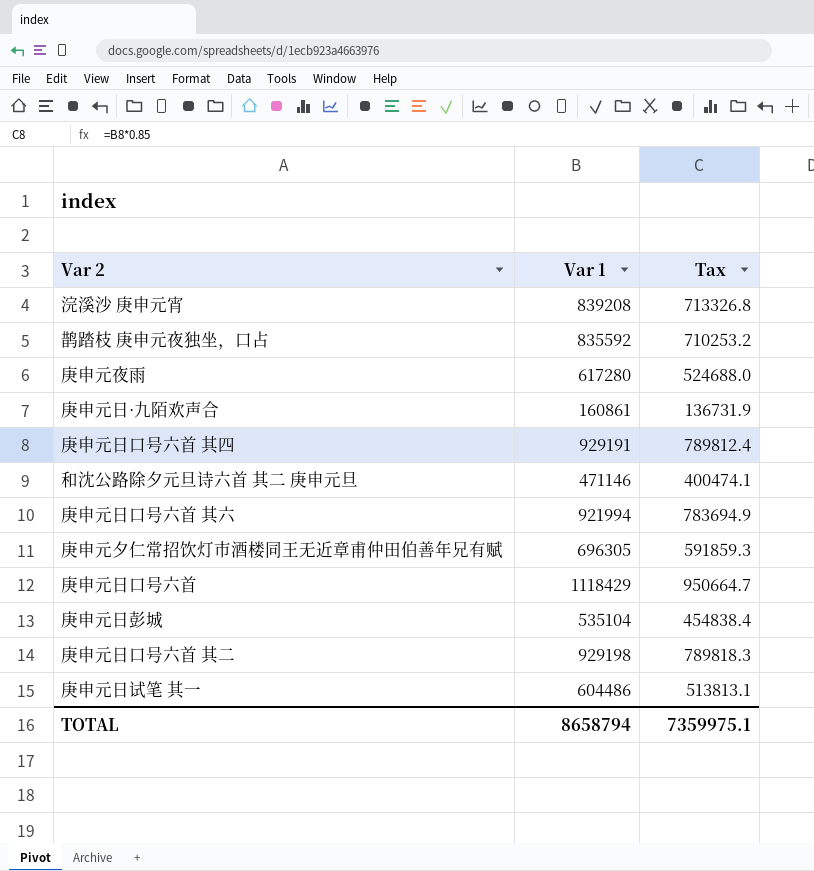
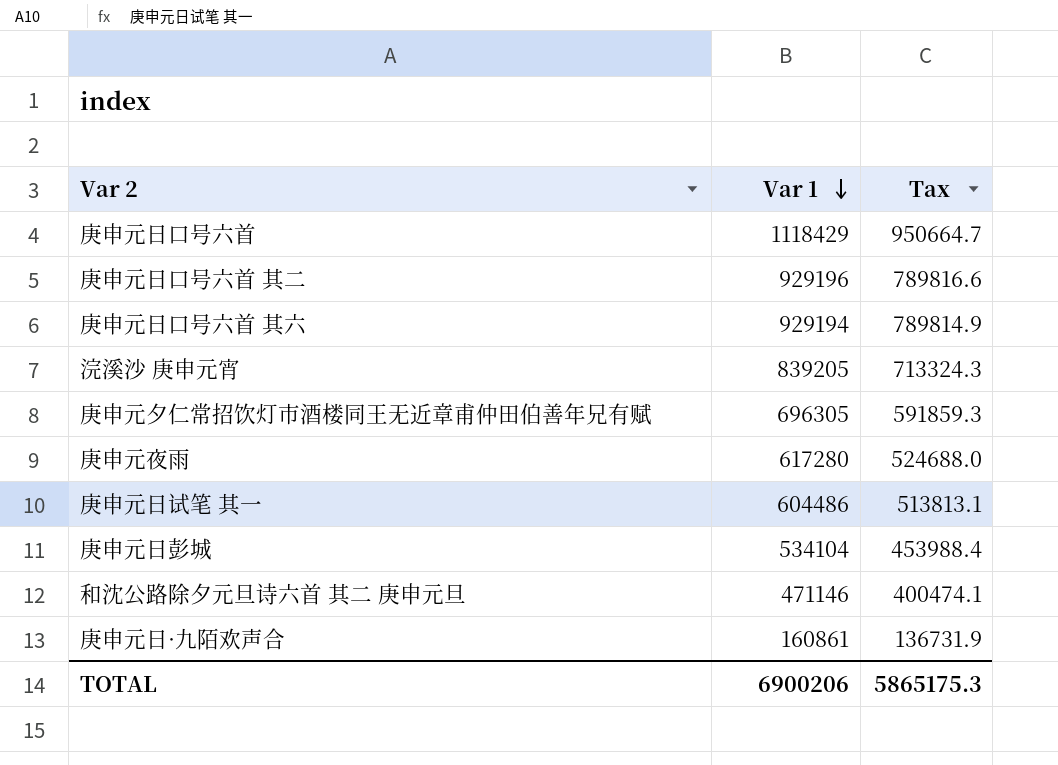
row order: none -> Var 1 descending
row 鹊踏枝 庚申元夜独坐，口占: 835592 | 710253.2 -> none
row 庚申元日口号六首 其四: 929191 | 789812.4 -> none
庚申元日口号六首 其二 | Var 1: 929198 -> 929196
庚申元日口号六首 其二 | Tax: 789818.3 -> 789816.6
庚申元日口号六首 其六 | Var 1: 921994 -> 929194
庚申元日口号六首 其六 | Tax: 783694.9 -> 789814.9
浣溪沙 庚申元宵 | Var 1: 839208 -> 839205
浣溪沙 庚申元宵 | Tax: 713326.8 -> 713324.3
庚申元日彭城 | Var 1: 535104 -> 534104
庚申元日彭城 | Tax: 454838.4 -> 453988.4
TOTAL | Var 1: 8658794 -> 6900206
TOTAL | Tax: 7359975.1 -> 5865175.3

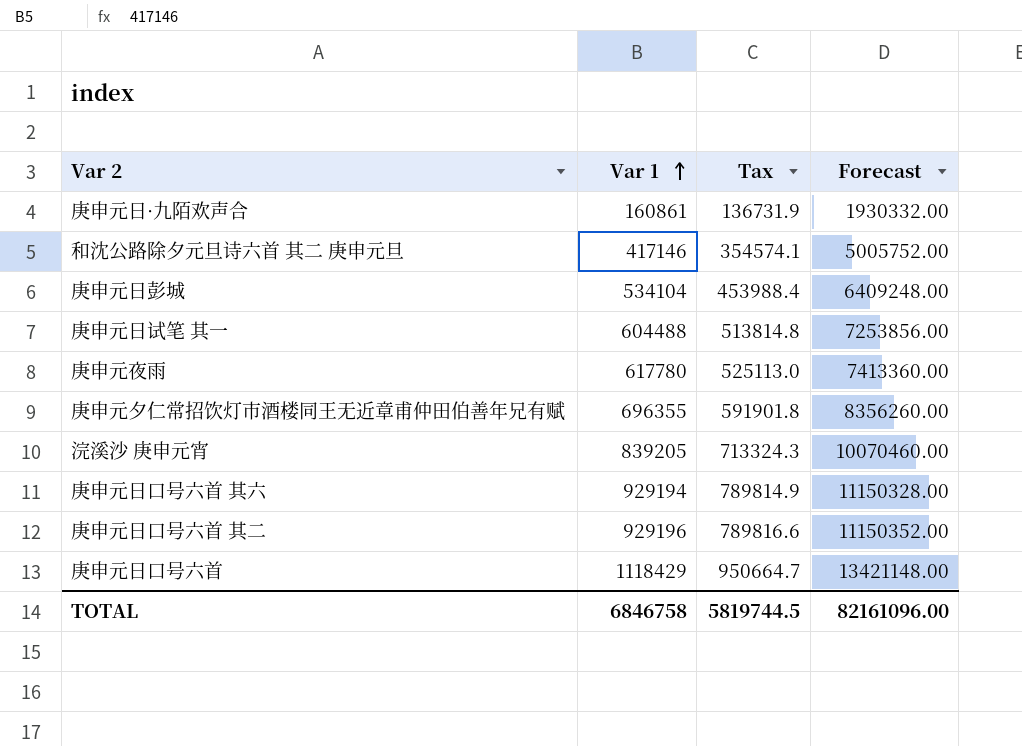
row order: Var 1 descending -> Var 1 ascending
column Forecast | formula: none -> [Var 1] * 12
和沈公路除夕元旦诗六首 其二 庚申元旦 | Var 1: 471146 -> 417146
和沈公路除夕元旦诗六首 其二 庚申元旦 | Tax: 400474.1 -> 354574.1
庚申元日试笔 其一 | Var 1: 604486 -> 604488
庚申元日试笔 其一 | Tax: 513813.1 -> 513814.8
庚申元夜雨 | Var 1: 617280 -> 617780
庚申元夜雨 | Tax: 524688.0 -> 525113.0
庚申元夕仁常招饮灯市酒楼同王无近章甫仲田伯善年兄有赋 | Var 1: 696305 -> 696355
庚申元夕仁常招饮灯市酒楼同王无近章甫仲田伯善年兄有赋 | Tax: 591859.3 -> 591901.8
TOTAL | Var 1: 6900206 -> 6846758
TOTAL | Tax: 5865175.3 -> 5819744.5

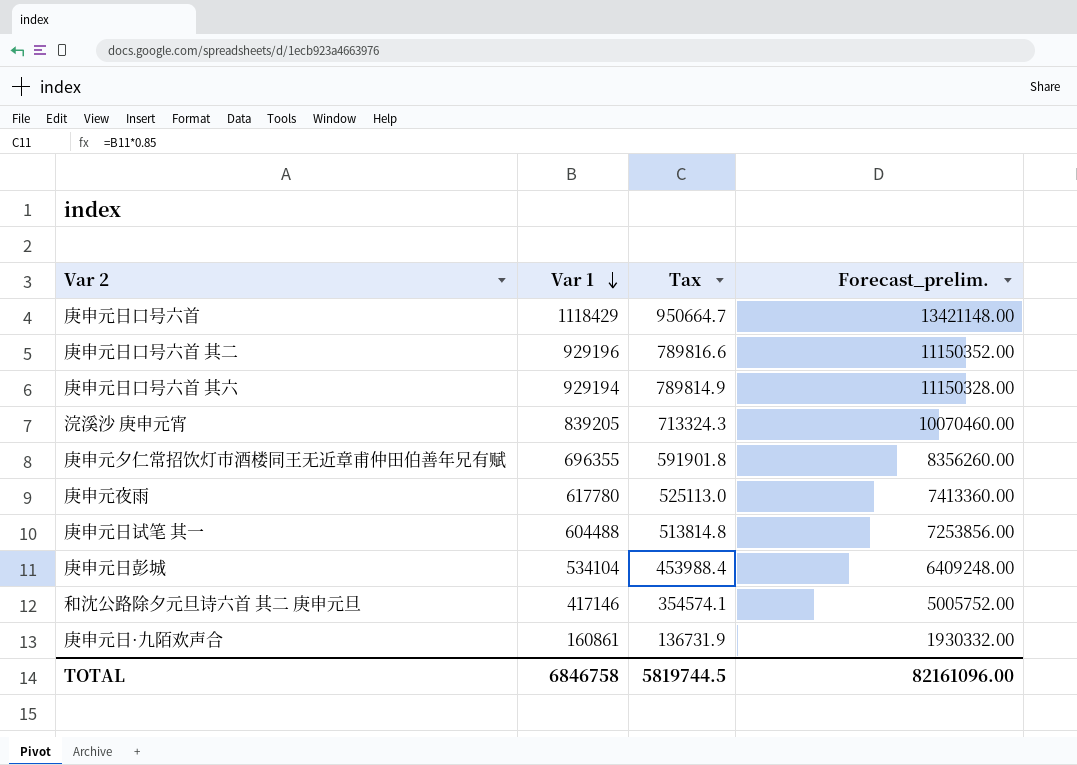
row order: Var 1 ascending -> Var 1 descending
column name: Forecast -> Forecast_prelim.

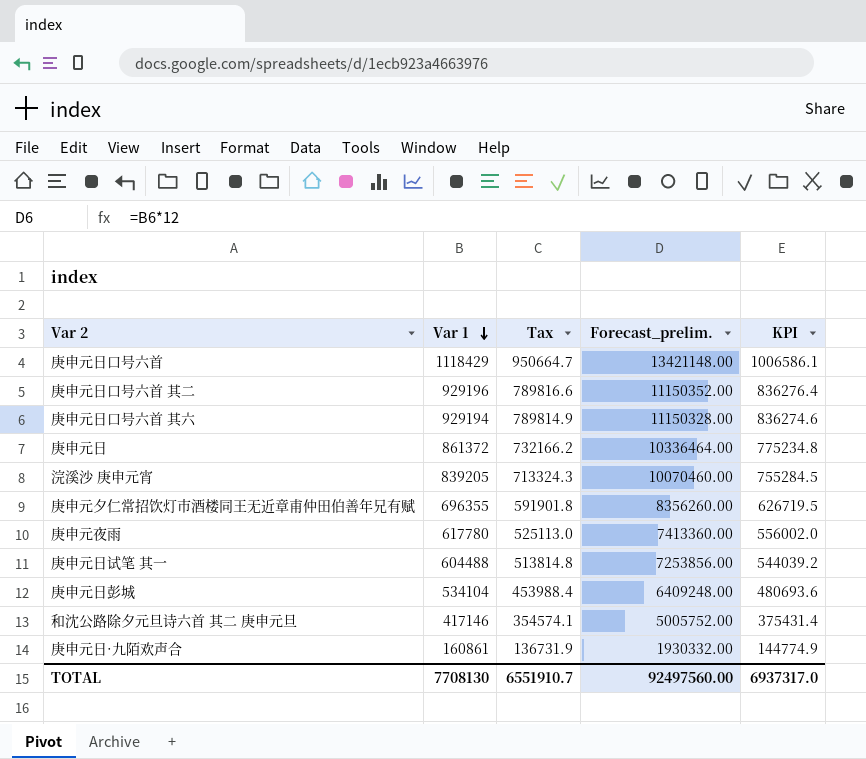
column KPI | formula: none -> [Var 1] * 0.9
row 庚申元日: none -> 861372 | 732166.2 | 10336464.00 | 775234.8
TOTAL | Var 1: 6846758 -> 7708130
TOTAL | Tax: 5819744.5 -> 6551910.7
TOTAL | Forecast_prelim.: 82161096.00 -> 92497560.00

